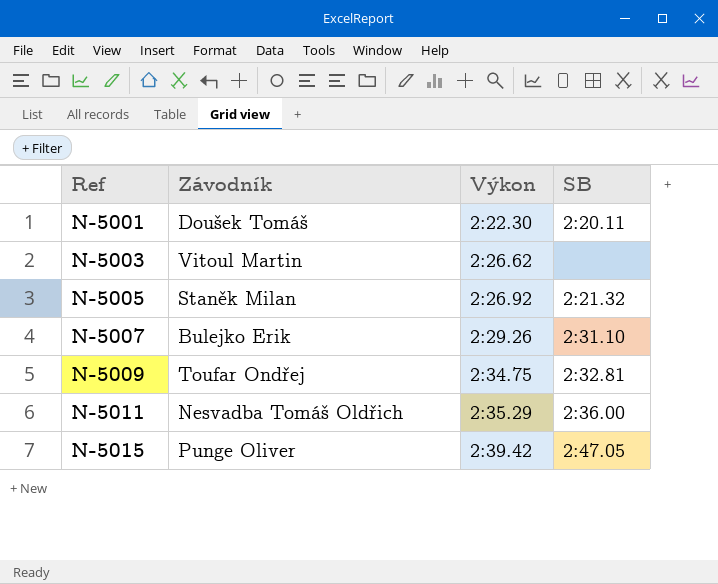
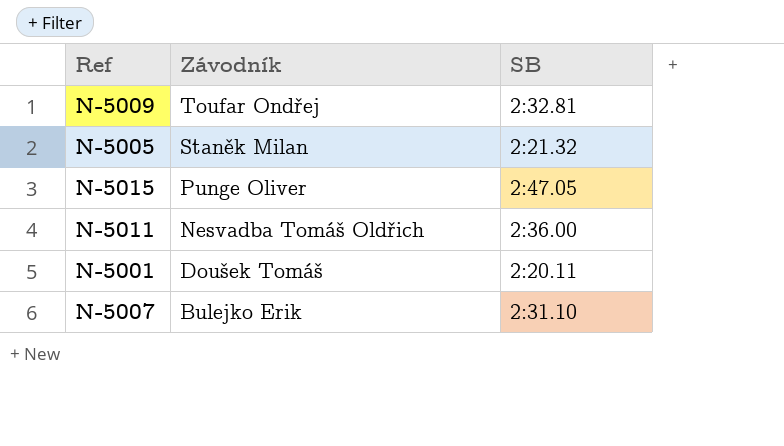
row order: Ref ascending -> Závodník descending
column Výkon | position: 3 -> none
row N-5003: Vitoul Martin | 2:26.62 | none -> none

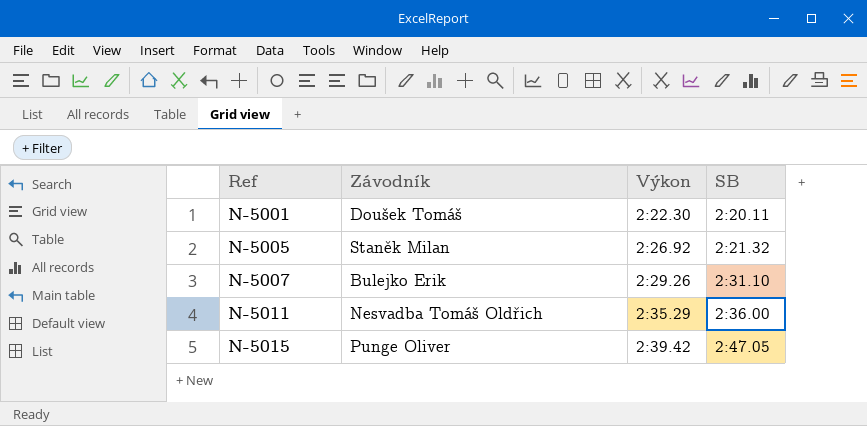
row order: Závodník descending -> Ref ascending
column Výkon | position: none -> 3
row N-5009: Toufar Ondřej | 2:32.81 -> none

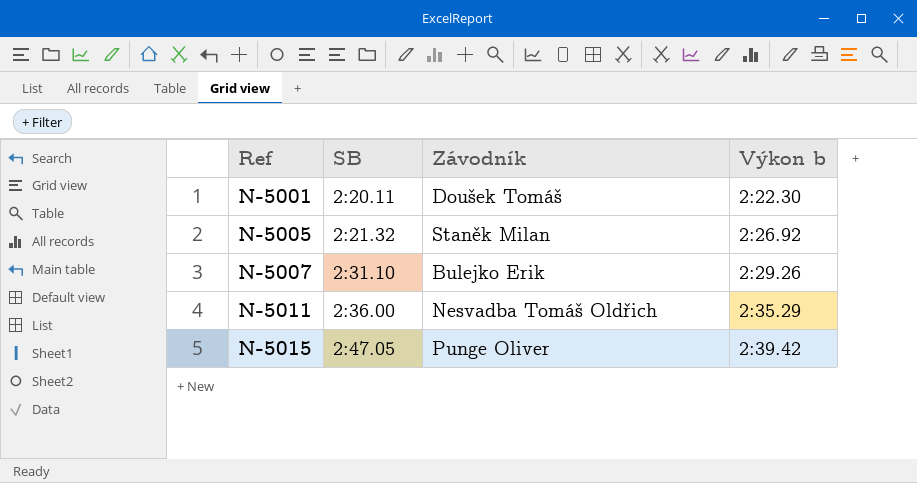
column SB | position: 4 -> 2
column name: Výkon -> Výkon b

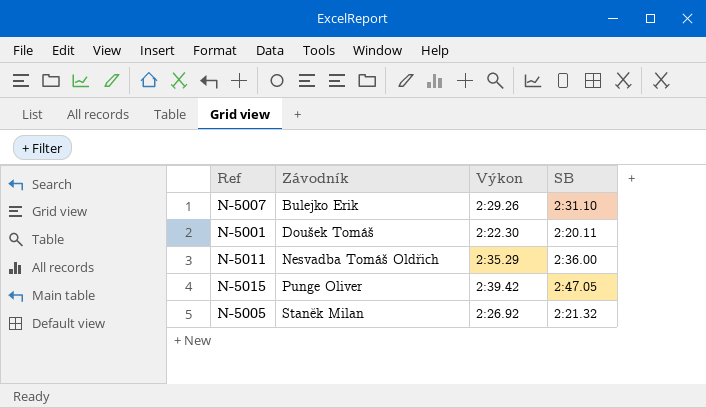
row order: Ref ascending -> Závodník ascending
column name: Výkon b -> Výkon
column SB | position: 2 -> 4

